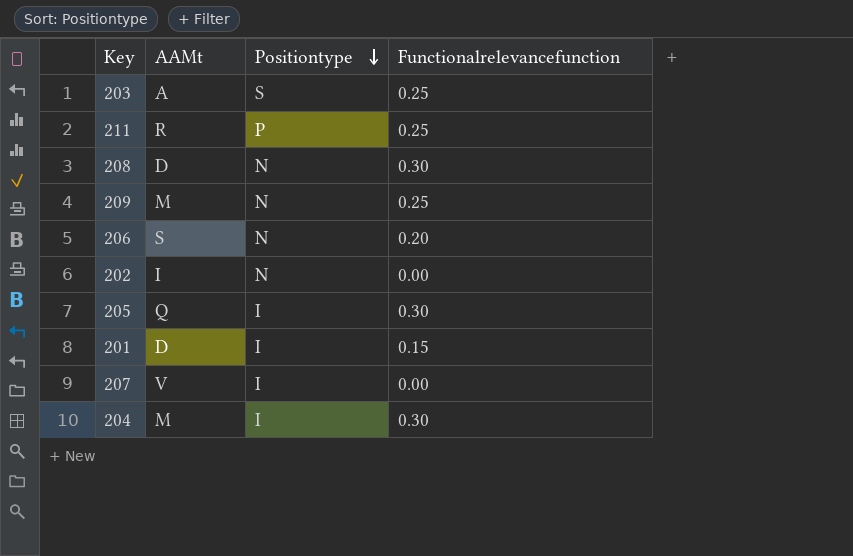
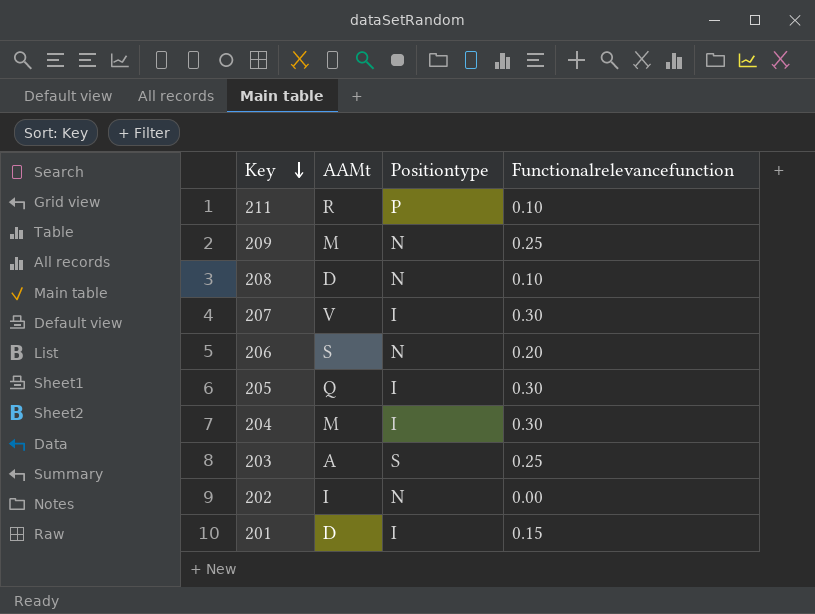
row order: Positiontype descending -> Key descending
211 | Functionalrelevancefunction: 0.25 -> 0.10
208 | Functionalrelevancefunction: 0.30 -> 0.10
207 | Functionalrelevancefunction: 0.00 -> 0.30

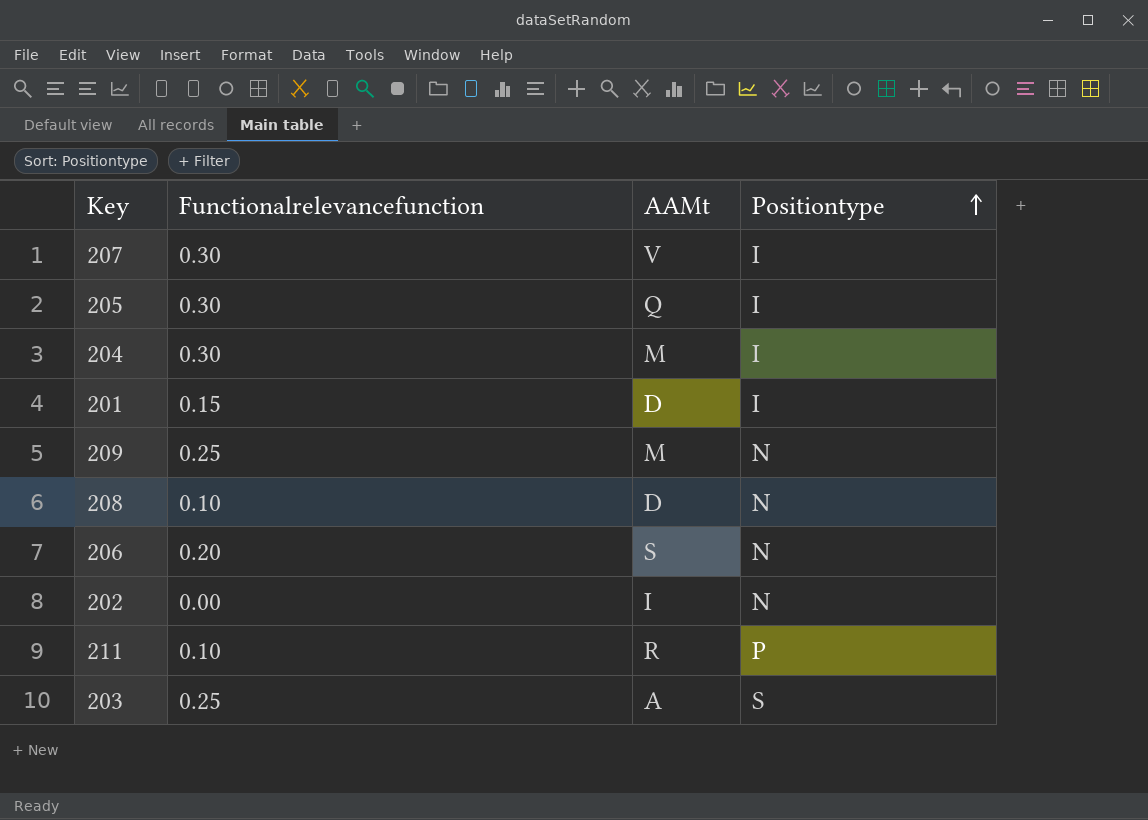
row order: Key descending -> Positiontype ascending
column Functionalrelevancefunction | position: 4 -> 2

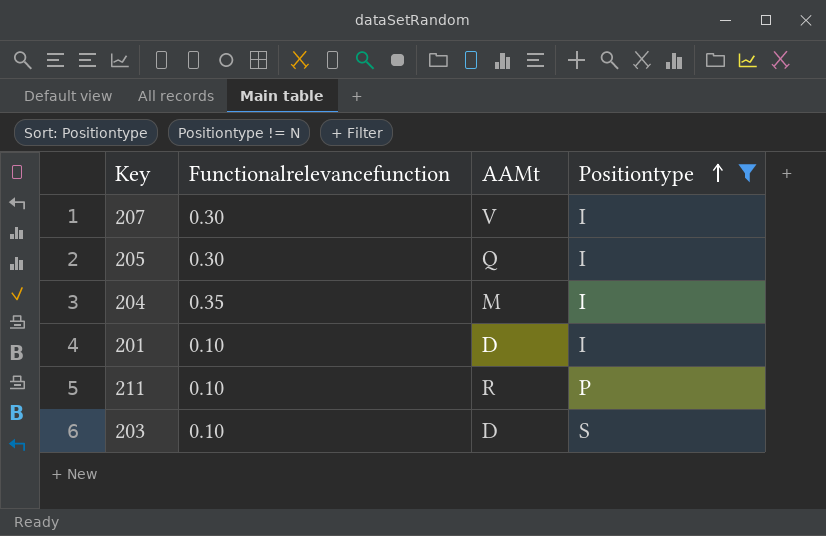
filter: none -> Positiontype != N
204 | Functionalrelevancefunction: 0.30 -> 0.35
201 | Functionalrelevancefunction: 0.15 -> 0.10
203 | Functionalrelevancefunction: 0.25 -> 0.10
203 | AAMt: A -> D

